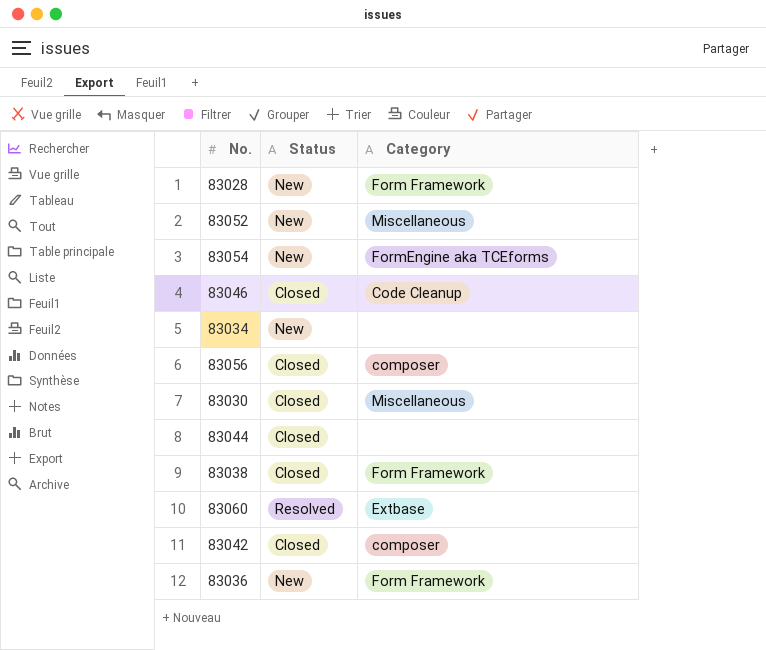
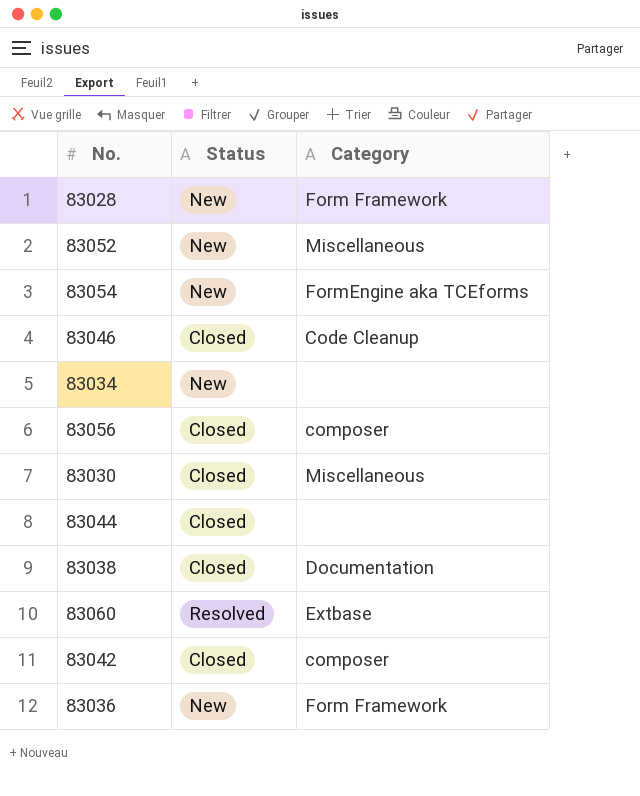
83038 | Category: Form Framework -> Documentation

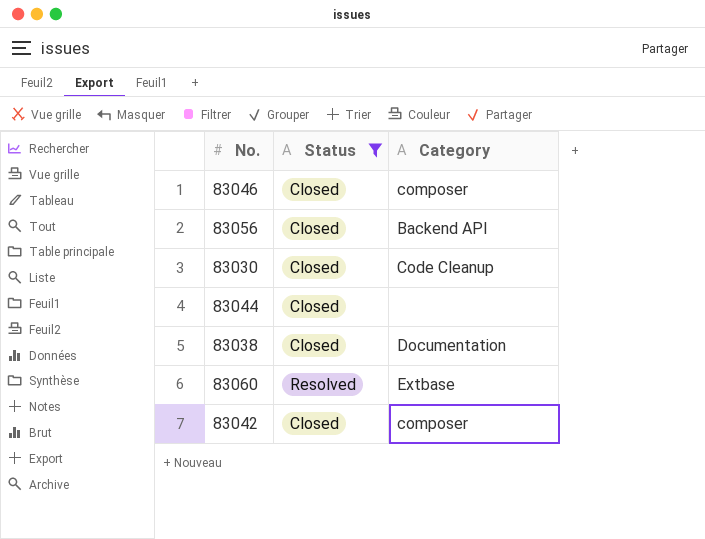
filter: none -> Status != New
83046 | Category: Code Cleanup -> composer
83056 | Category: composer -> Backend API
83030 | Category: Miscellaneous -> Code Cleanup

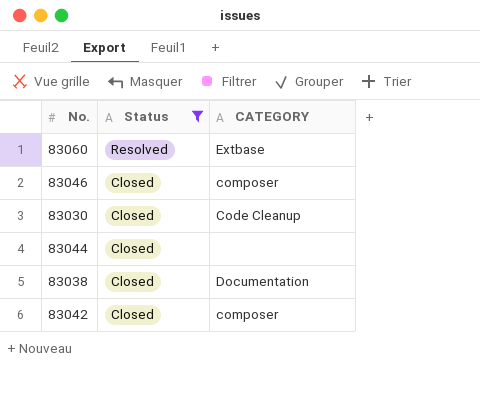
row order: none -> Status descending
column name: Category -> CATEGORY
row 83056: Closed | Backend API -> none

